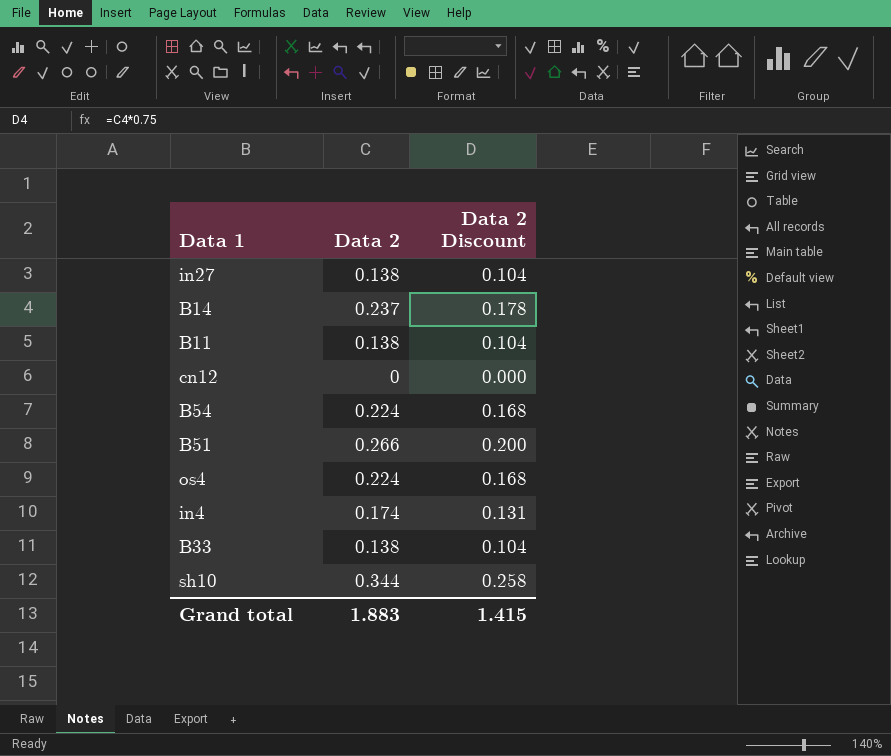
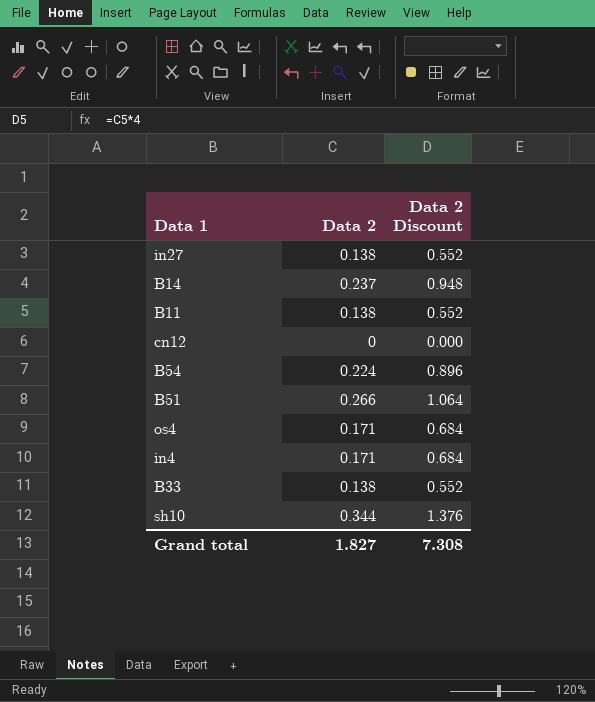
column Data 2 Discount | formula: [Data 2] * 0.75 -> [Data 2] * 4
os4 | Data 2: 0.224 -> 0.171
in4 | Data 2: 0.174 -> 0.171
Grand total | Data 2: 1.883 -> 1.827
Grand total | Data 2 Discount: 1.415 -> 7.308

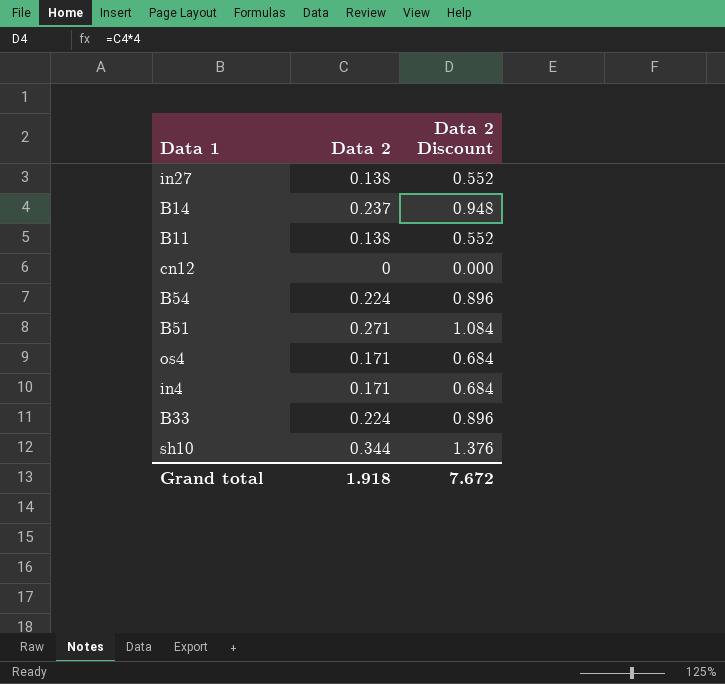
B51 | Data 2: 0.266 -> 0.271
B51 | Data 2 Discount: 1.064 -> 1.084
B33 | Data 2: 0.138 -> 0.224
B33 | Data 2 Discount: 0.552 -> 0.896
Grand total | Data 2: 1.827 -> 1.918
Grand total | Data 2 Discount: 7.308 -> 7.672

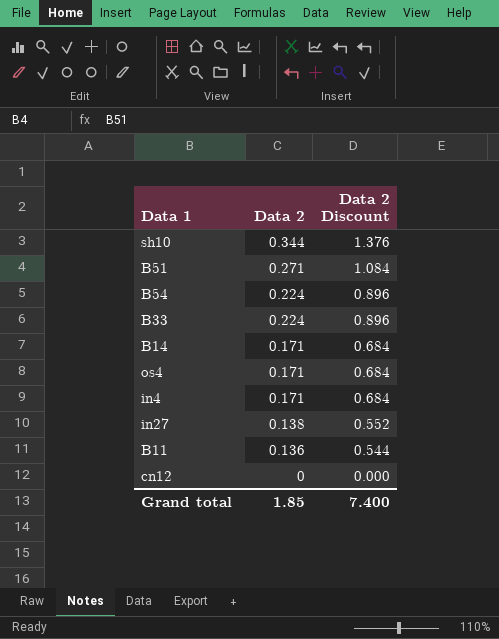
row order: none -> Data 2 descending
B14 | Data 2: 0.237 -> 0.171
B14 | Data 2 Discount: 0.948 -> 0.684
B11 | Data 2: 0.138 -> 0.136
B11 | Data 2 Discount: 0.552 -> 0.544
Grand total | Data 2: 1.918 -> 1.85
Grand total | Data 2 Discount: 7.672 -> 7.400

